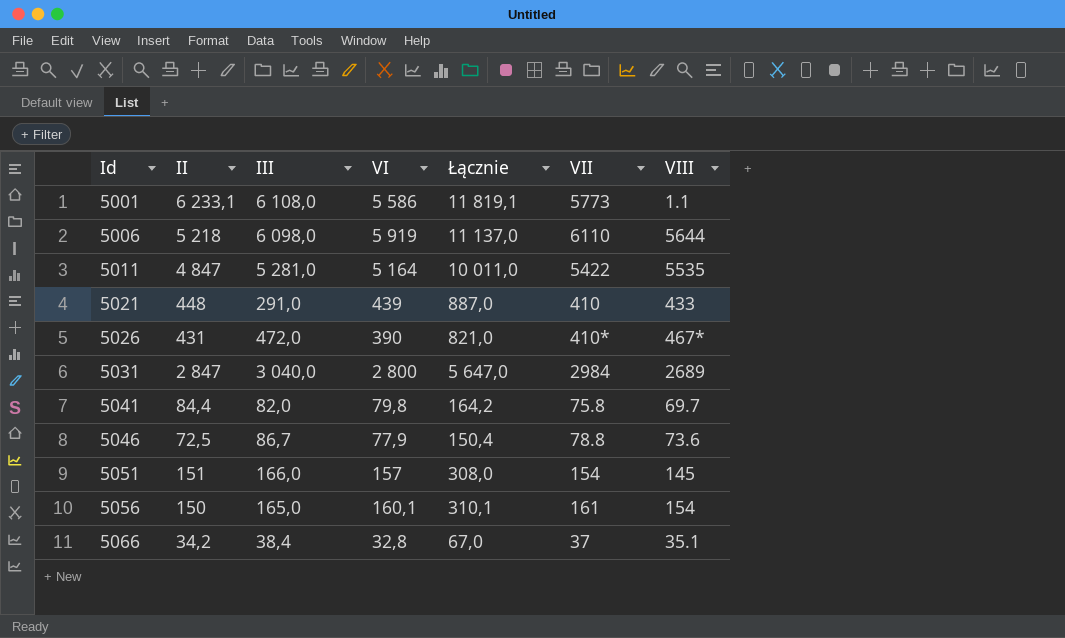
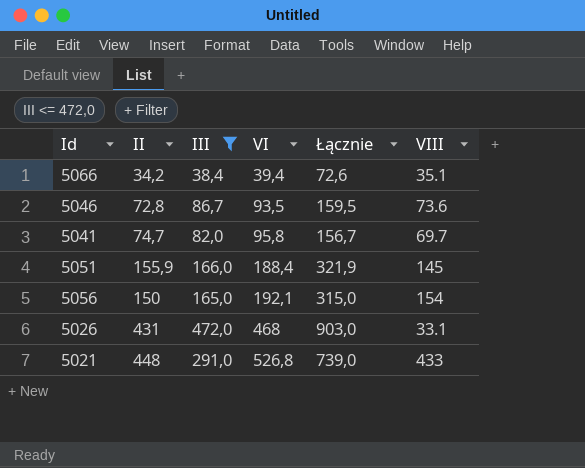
filter: none -> III <= 472,0
row order: Id ascending -> VI ascending
column VII | position: 6 -> none
column Łącznie | formula: [II] + [VI] -> [II] + [III]
5066 | VI: 32,8 -> 39,4
5046 | II: 72,5 -> 72,8
5046 | VI: 77,9 -> 93,5
5041 | II: 84,4 -> 74,7
5041 | VI: 79,8 -> 95,8
5051 | II: 151 -> 155,9
5051 | VI: 157 -> 188,4
5056 | VI: 160,1 -> 192,1
5026 | VI: 390 -> 468
5026 | VIII: 467* -> 33.1
5021 | VI: 439 -> 526,8

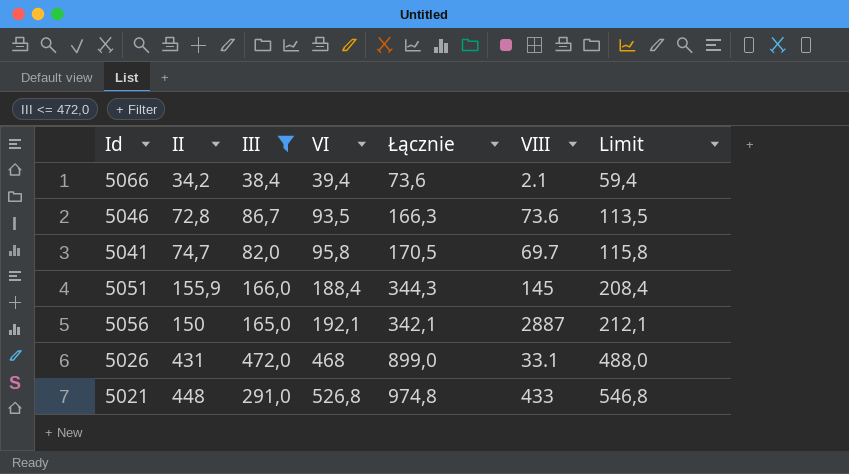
column Łącznie | formula: [II] + [III] -> [II] + [VI]
column Limit | formula: none -> [VI] + 20
5066 | VIII: 35.1 -> 2.1
5056 | VIII: 154 -> 2887

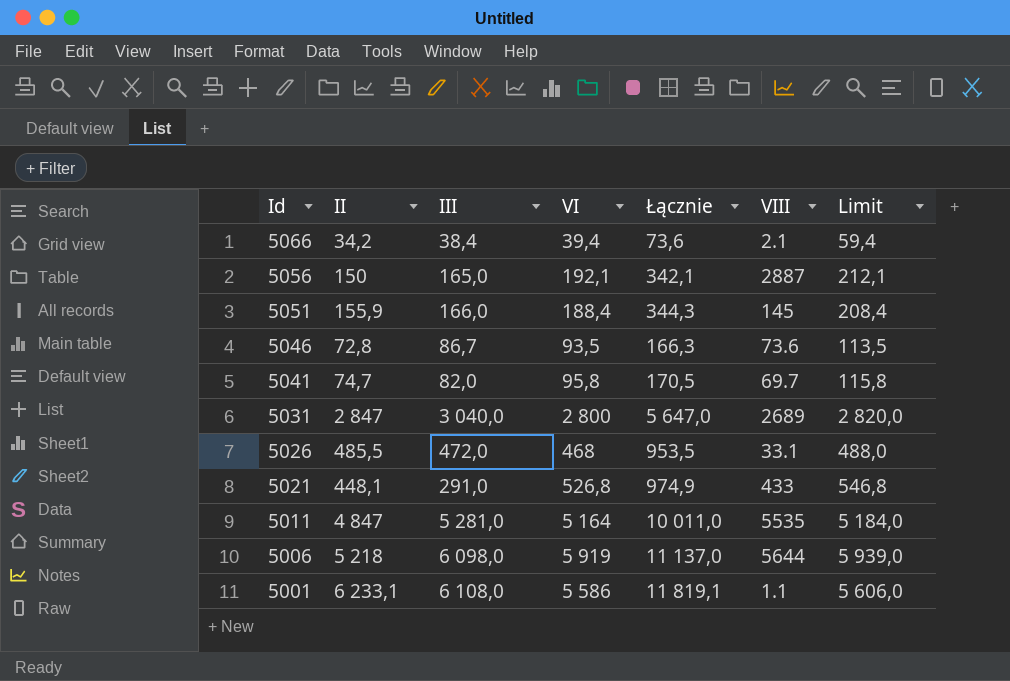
filter: III <= 472,0 -> none
row order: VI ascending -> Id descending
5026 | II: 431 -> 485,5
5026 | Łącznie: 899,0 -> 953,5
5021 | II: 448 -> 448,1
5021 | Łącznie: 974,8 -> 974,9

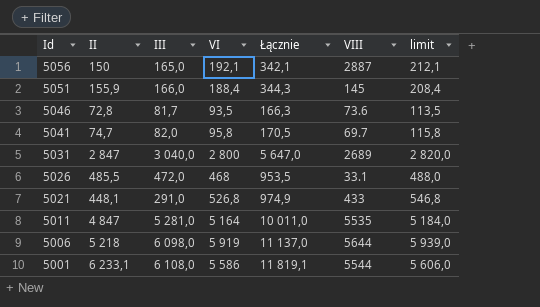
column name: Limit -> limit
row 5066: 34,2 | 38,4 | 39,4 | 73,6 | 2.1 | 59,4 -> none
5046 | III: 86,7 -> 81,7
5001 | VIII: 1.1 -> 5544

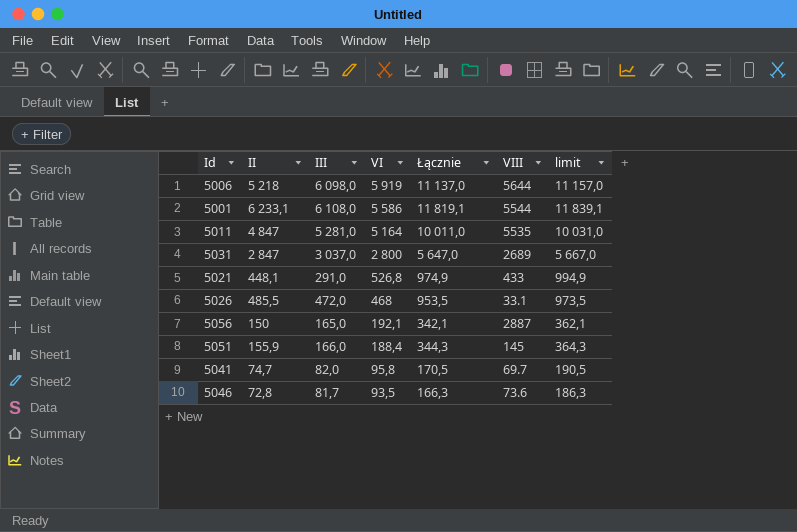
row order: Id descending -> VI descending
column limit | formula: [VI] + 20 -> [Łącznie] + 20
5031 | III: 3 040,0 -> 3 037,0

